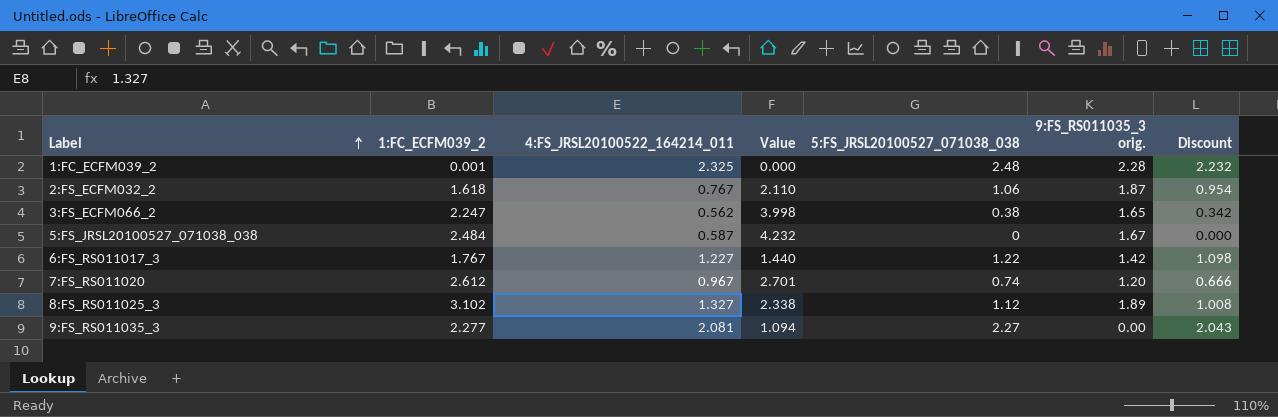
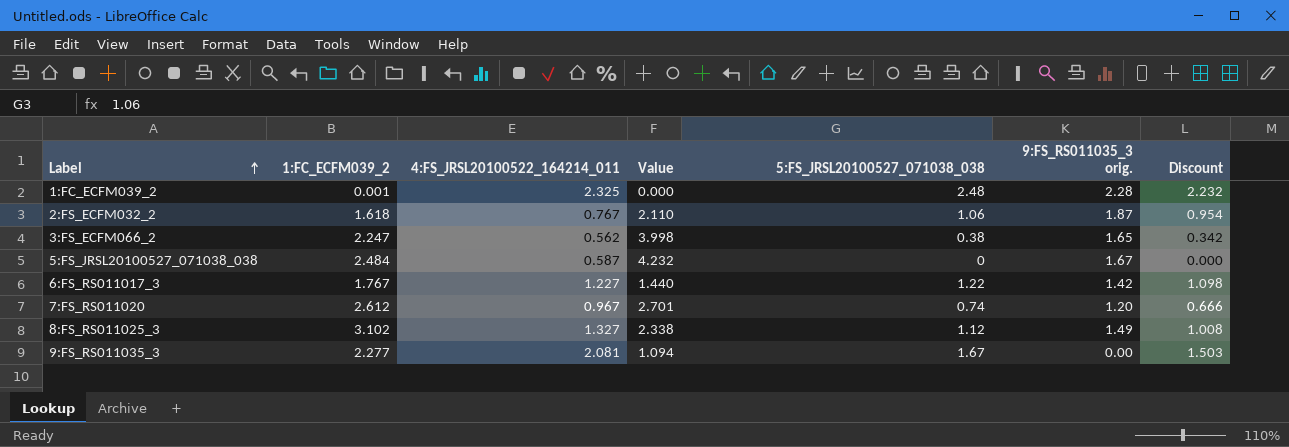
8:FS_RS011025_3 | 9:FS_RS011035_3 orig.: 1.89 -> 1.49
9:FS_RS011035_3 | 5:FS_JRSL20100527_071038_038: 2.27 -> 1.67
9:FS_RS011035_3 | Discount: 2.043 -> 1.503

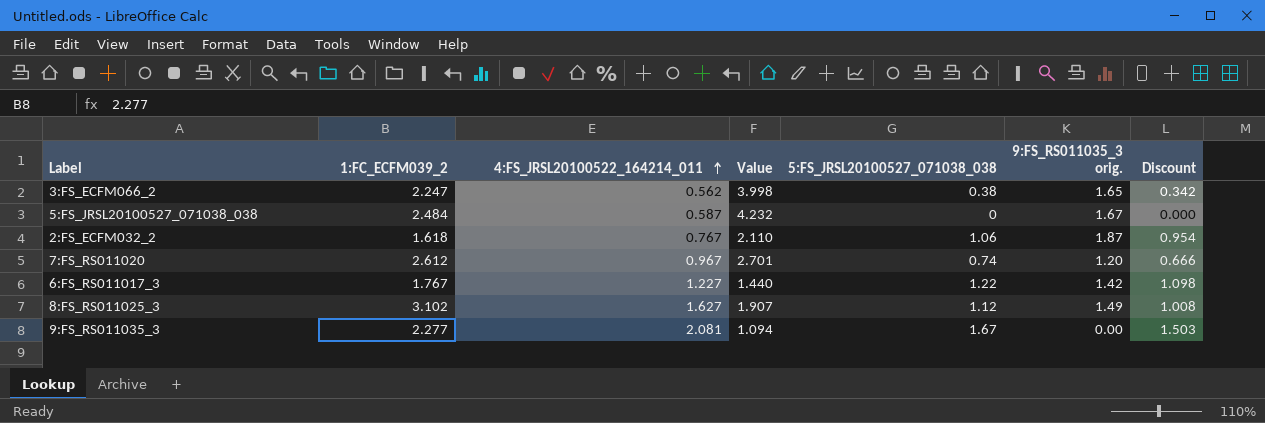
row order: Label ascending -> 4:FS_JRSL20100522_164214_011 ascending
row 1:FC_ECFM039_2: 0.001 | 2.325 | 0.000 | 2.48 | 2.28 | 2.232 -> none
8:FS_RS011025_3 | 4:FS_JRSL20100522_164214_011: 1.327 -> 1.627
8:FS_RS011025_3 | Value: 2.338 -> 1.907

